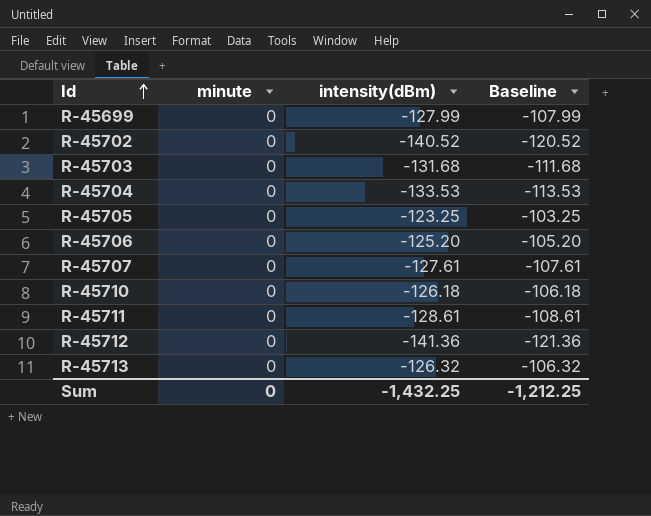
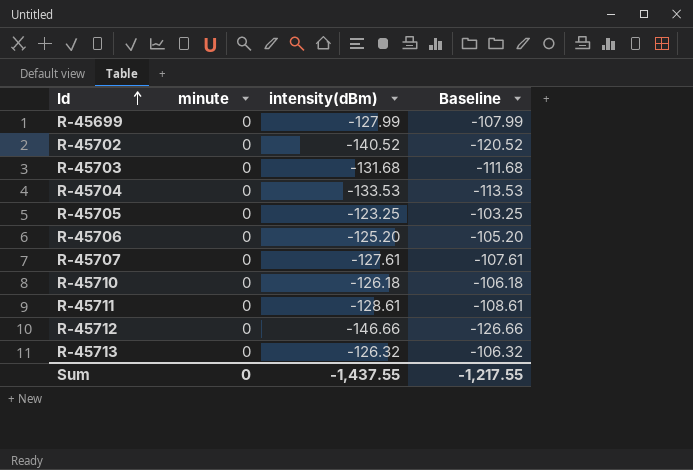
R-45712 | intensity(dBm): -141.36 -> -146.66
R-45712 | Baseline: -121.36 -> -126.66
Sum | intensity(dBm): -1,432.25 -> -1,437.55
Sum | Baseline: -1,212.25 -> -1,217.55

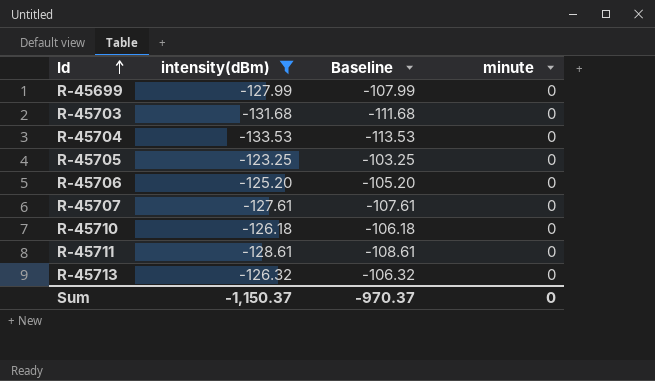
filter: none -> intensity(dBm) >= -133.53
column minute | position: 2 -> 4
Sum | intensity(dBm): -1,437.55 -> -1,150.37
Sum | Baseline: -1,217.55 -> -970.37

